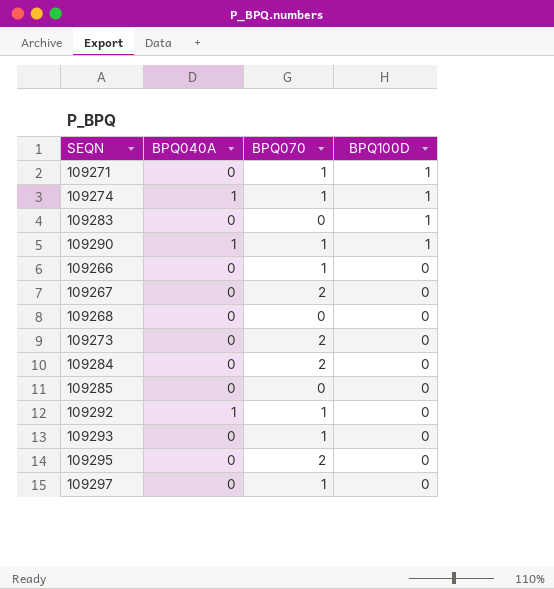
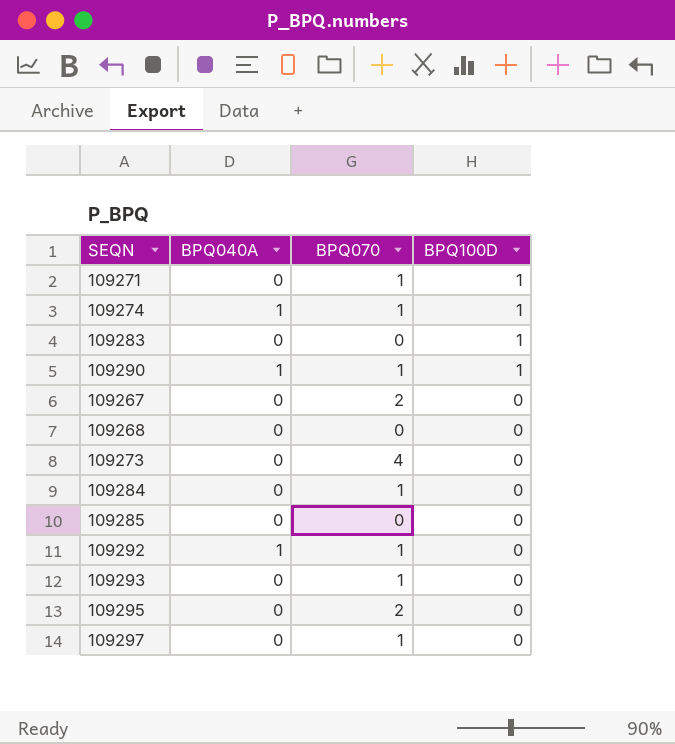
row 109266: 0 | 1 | 0 -> none
109273 | BPQ070: 2 -> 4
109284 | BPQ070: 2 -> 1

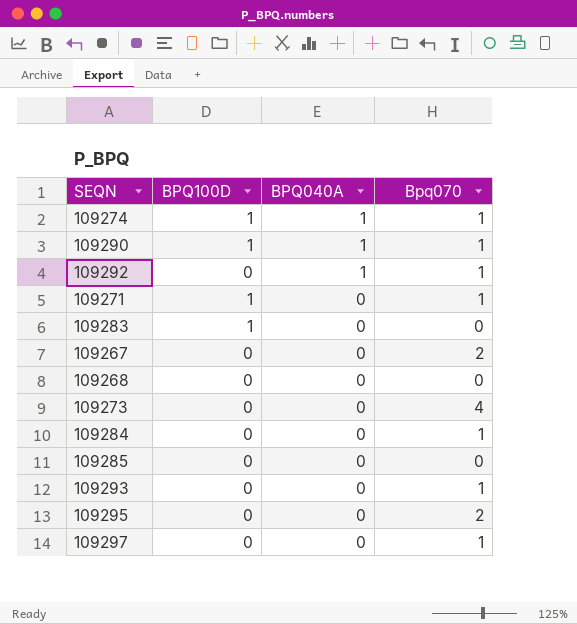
row order: BPQ100D descending -> BPQ040A descending
column BPQ100D | position: 4 -> 2
column name: BPQ070 -> Bpq070

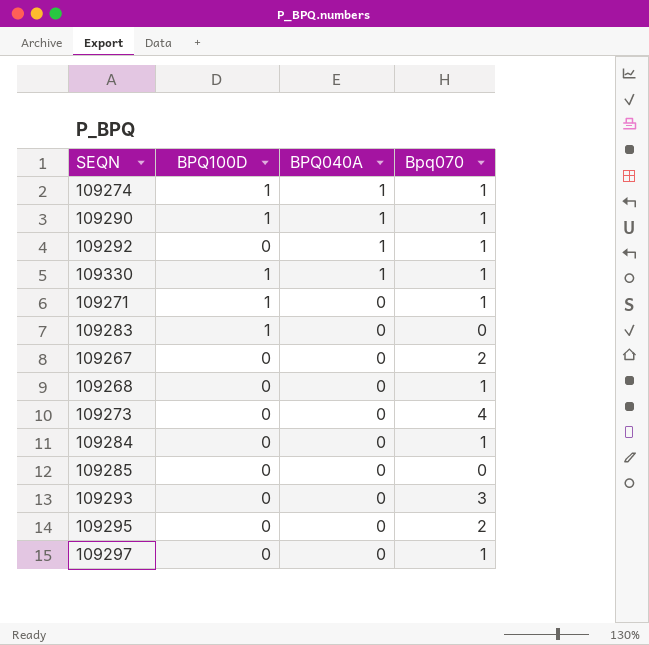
row 109330: none -> 1 | 1 | 1
109268 | Bpq070: 0 -> 1
109293 | Bpq070: 1 -> 3

